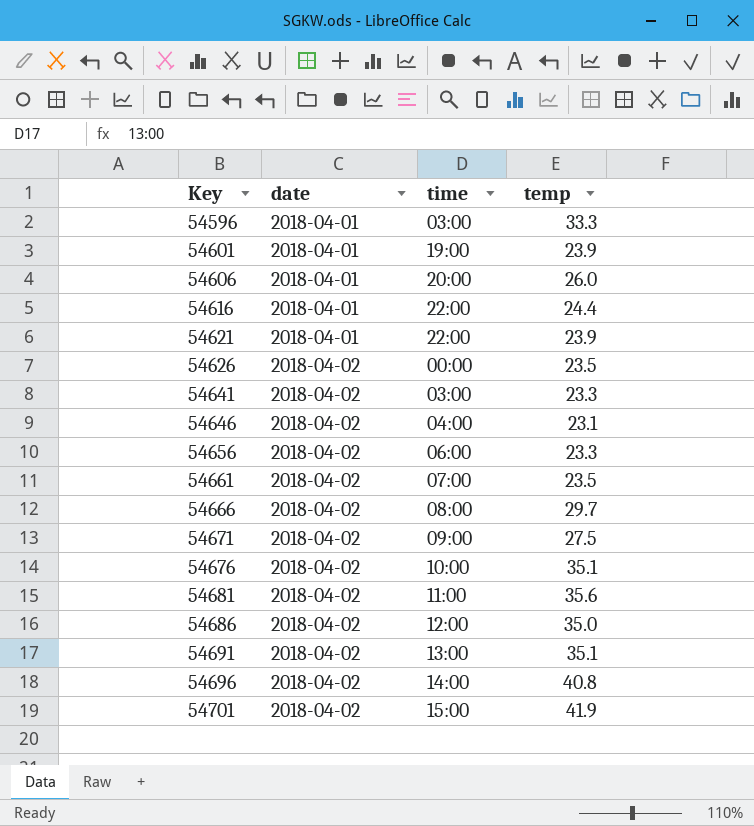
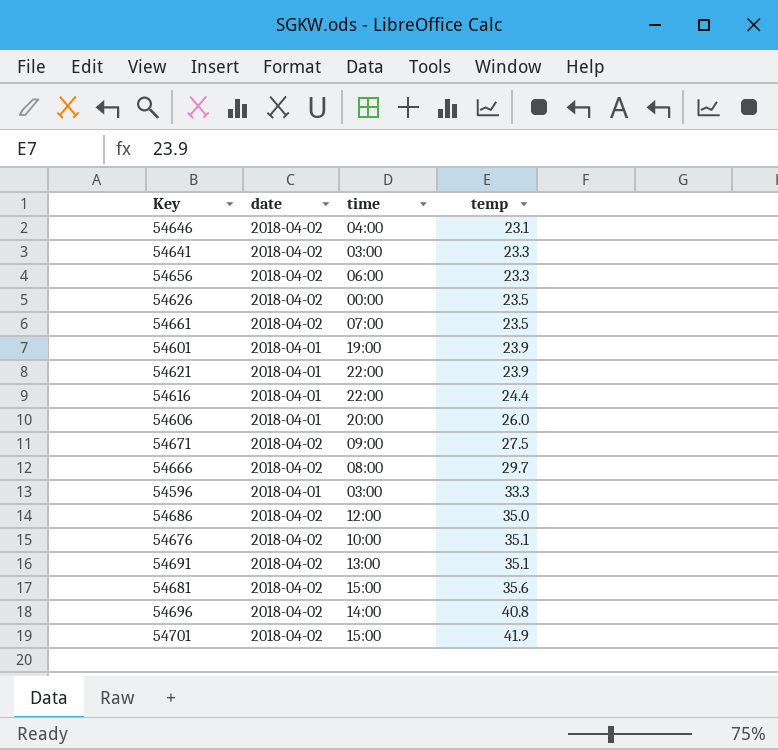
row order: Key ascending -> temp ascending
54681 | time: 11:00 -> 15:00

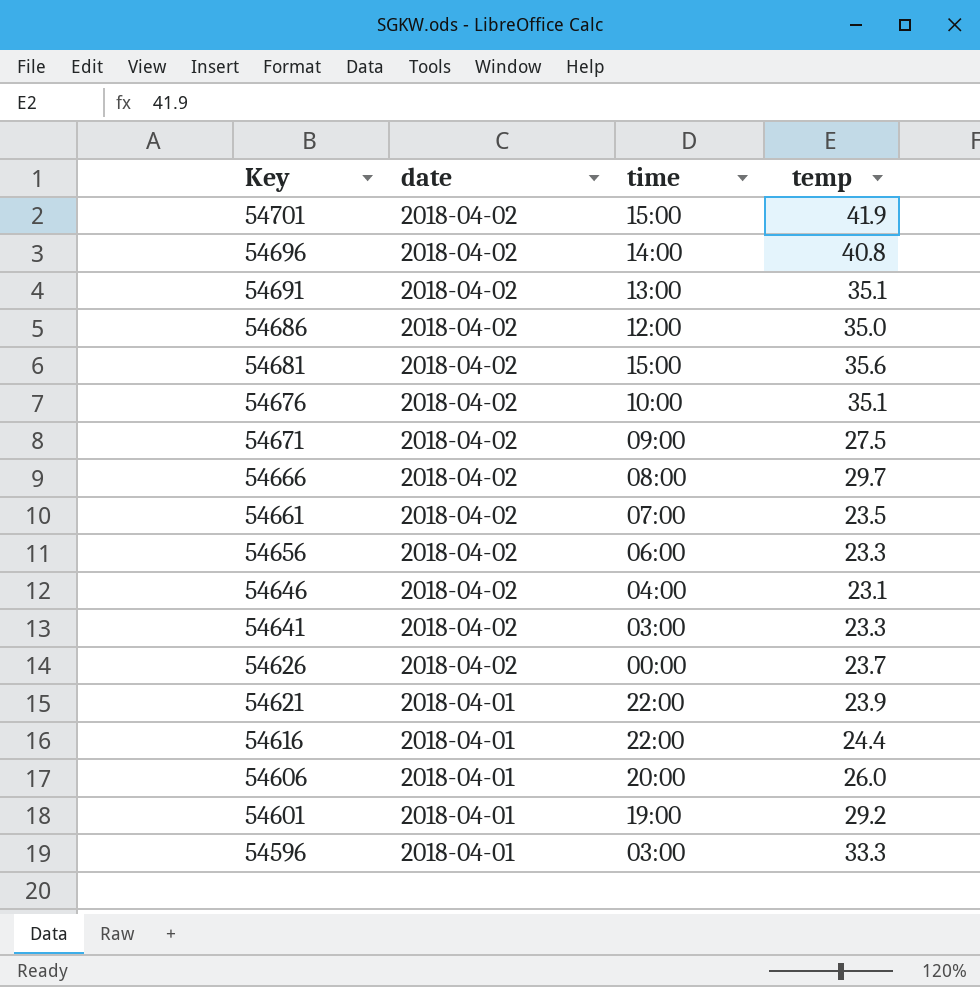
row order: temp ascending -> Key descending
54626 | temp: 23.5 -> 23.7
54601 | temp: 23.9 -> 29.2

